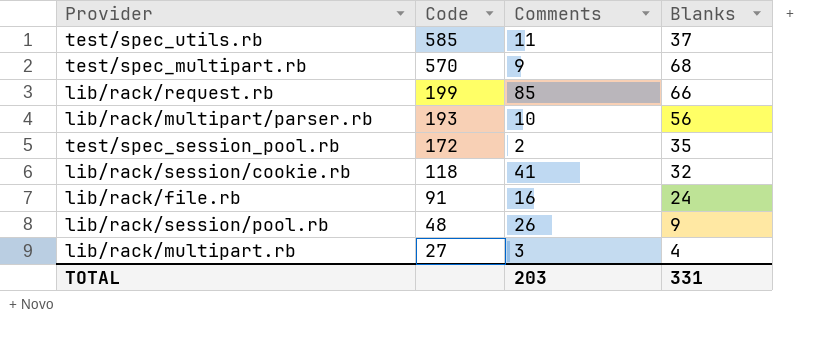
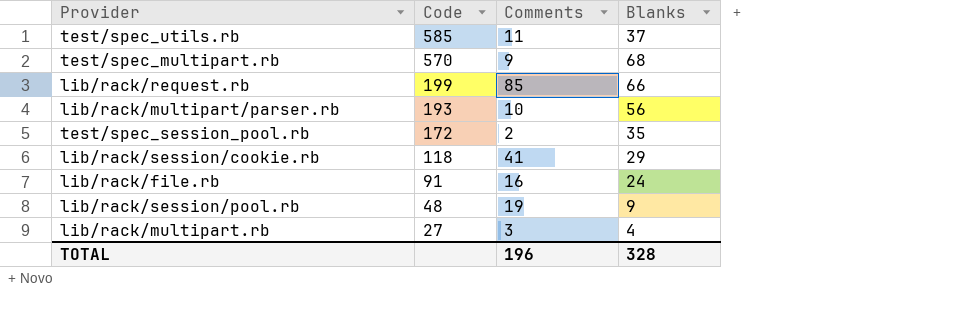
lib/rack/session/cookie.rb | Blanks: 32 -> 29
lib/rack/session/pool.rb | Comments: 26 -> 19
TOTAL | Comments: 203 -> 196
TOTAL | Blanks: 331 -> 328

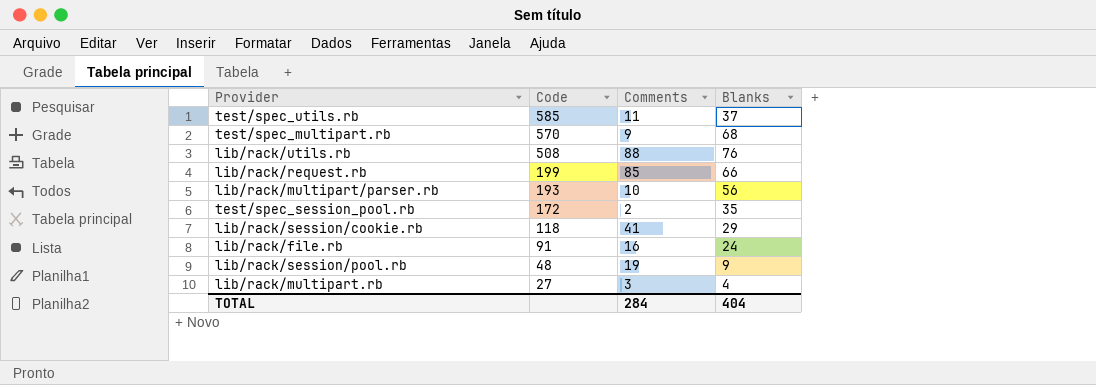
row lib/rack/utils.rb: none -> 508 | 88 | 76
TOTAL | Comments: 196 -> 284
TOTAL | Blanks: 328 -> 404

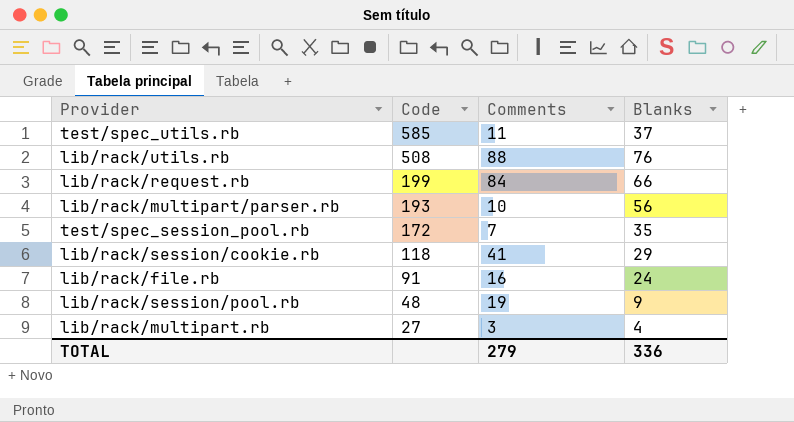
row test/spec_multipart.rb: 570 | 9 | 68 -> none
lib/rack/request.rb | Comments: 85 -> 84
test/spec_session_pool.rb | Comments: 2 -> 7
TOTAL | Comments: 284 -> 279
TOTAL | Blanks: 404 -> 336

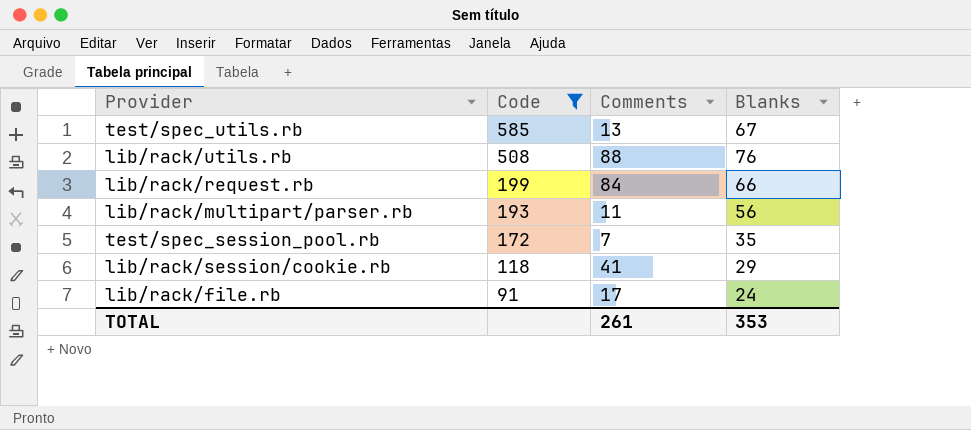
filter: none -> Code >= 91
test/spec_utils.rb | Comments: 11 -> 13
test/spec_utils.rb | Blanks: 37 -> 67
lib/rack/multipart/parser.rb | Comments: 10 -> 11
lib/rack/file.rb | Comments: 16 -> 17
TOTAL | Comments: 279 -> 261
TOTAL | Blanks: 336 -> 353

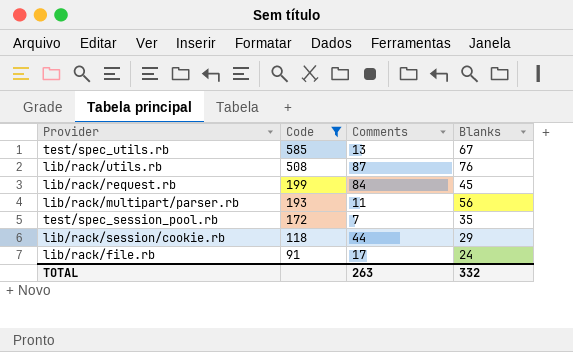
lib/rack/utils.rb | Comments: 88 -> 87
lib/rack/request.rb | Blanks: 66 -> 45
lib/rack/session/cookie.rb | Comments: 41 -> 44
TOTAL | Comments: 261 -> 263
TOTAL | Blanks: 353 -> 332

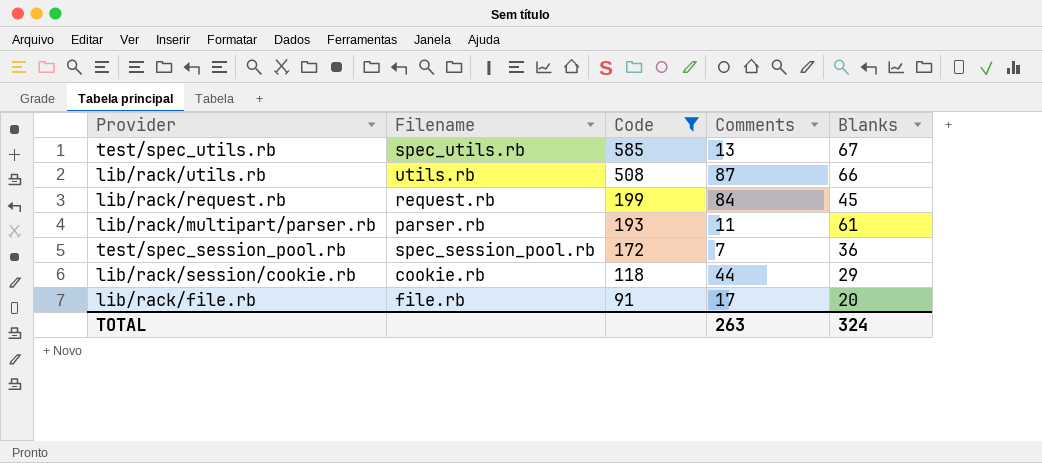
column Filename | position: none -> 2
lib/rack/utils.rb | Blanks: 76 -> 66
lib/rack/multipart/parser.rb | Blanks: 56 -> 61
test/spec_session_pool.rb | Blanks: 35 -> 36
lib/rack/file.rb | Blanks: 24 -> 20
TOTAL | Blanks: 332 -> 324

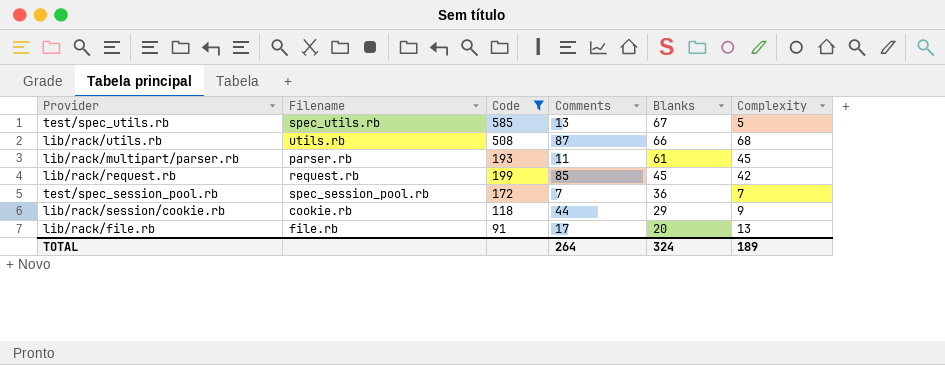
row order: Code descending -> Blanks descending
column Complexity | position: none -> 6
lib/rack/request.rb | Comments: 84 -> 85
TOTAL | Comments: 263 -> 264

